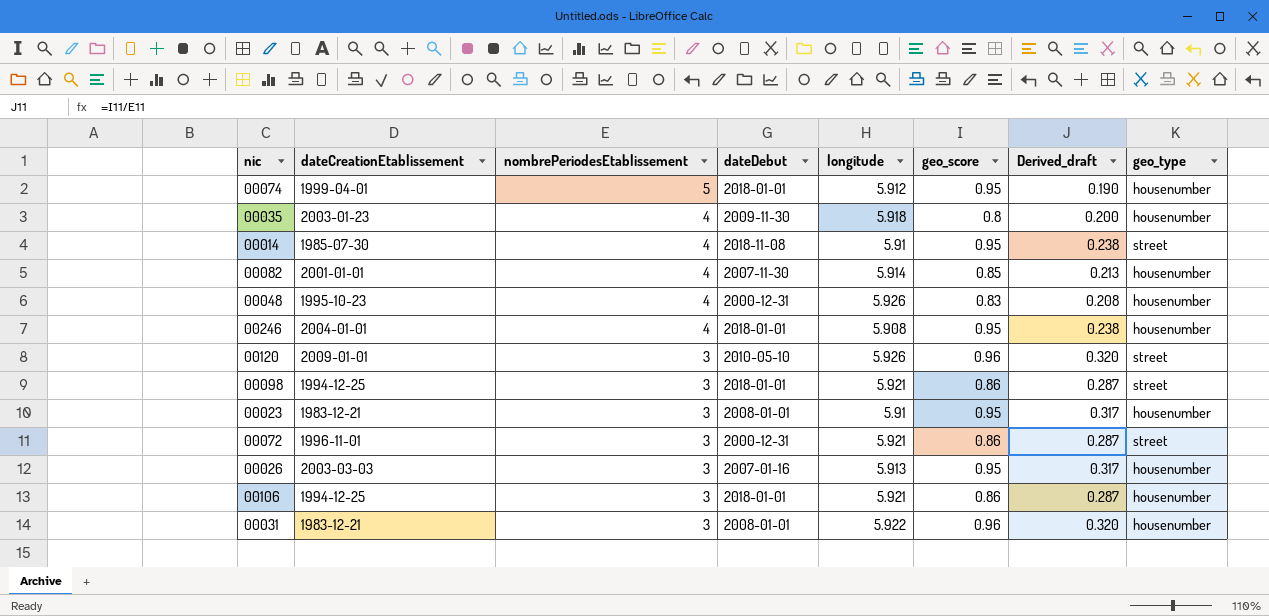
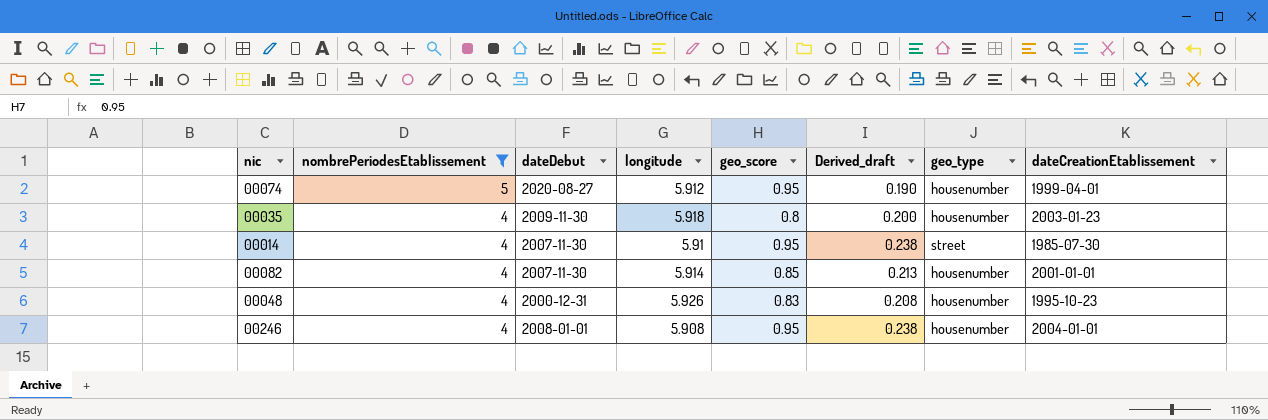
filter: none -> nombrePeriodesEtablissement != 3
column dateCreationEtablissement | position: 2 -> 8
00074 | dateDebut: 2018-01-01 -> 2020-08-27
00014 | dateDebut: 2018-11-08 -> 2007-11-30
00246 | dateDebut: 2018-01-01 -> 2008-01-01

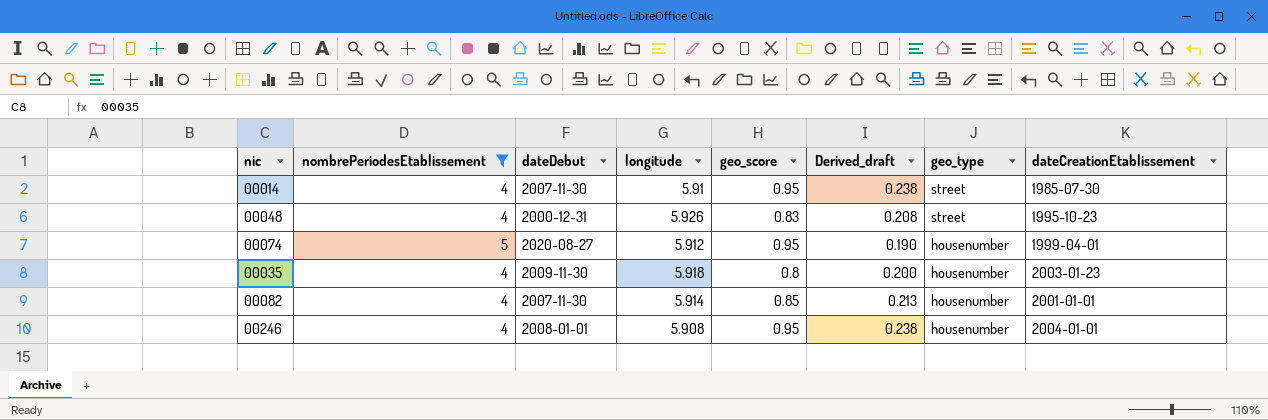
row order: nombrePeriodesEtablissement descending -> geo_type descending
00048 | geo_type: housenumber -> street

